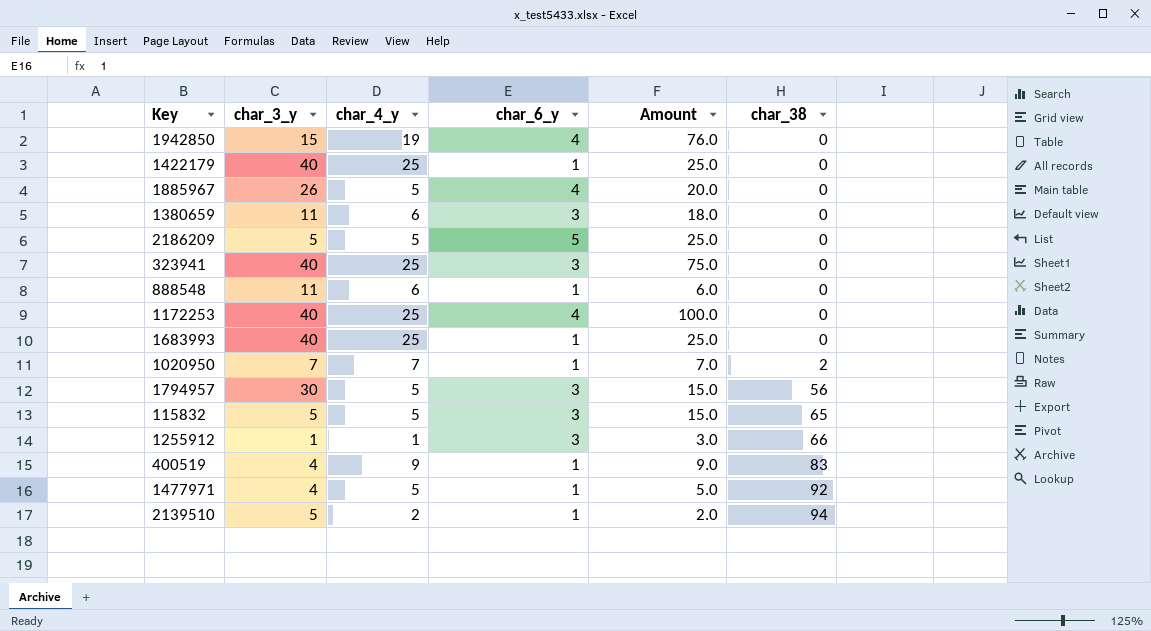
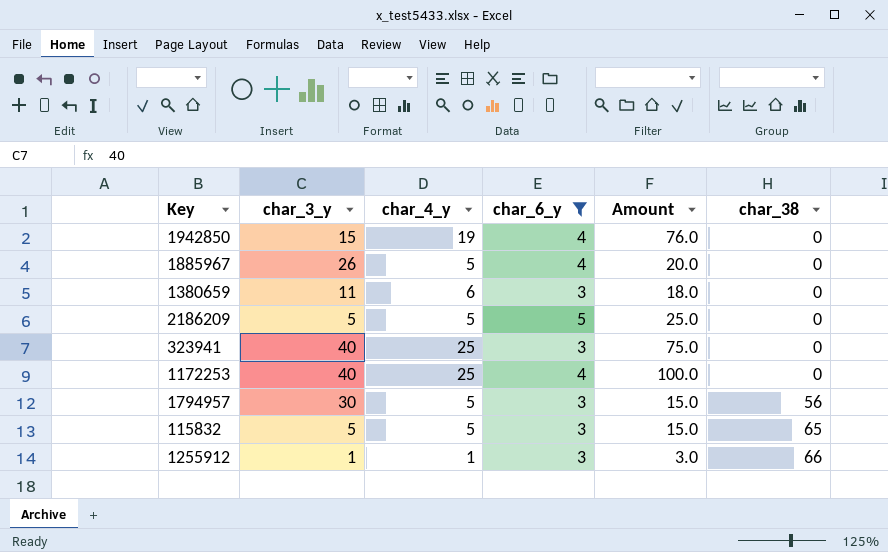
filter: none -> char_6_y != 1

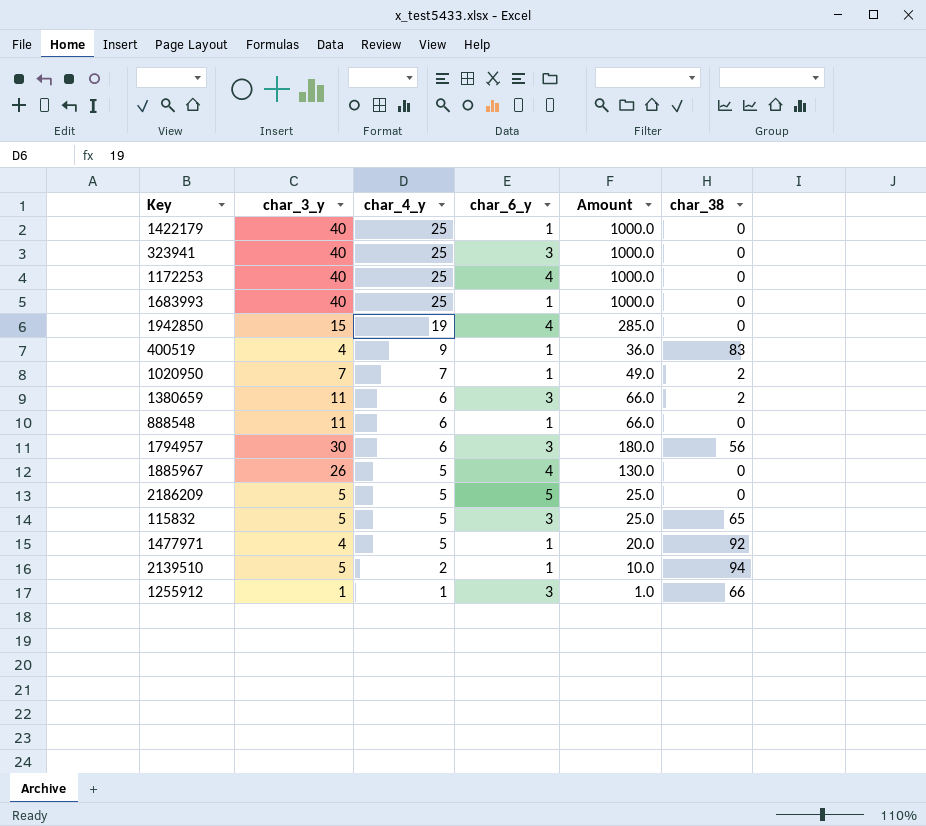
filter: char_6_y != 1 -> none
row order: char_38 ascending -> char_4_y descending
column Amount | formula: [char_4_y] * [char_6_y] -> [char_3_y] * [char_4_y]
1380659 | char_38: 0 -> 2
1794957 | char_4_y: 5 -> 6

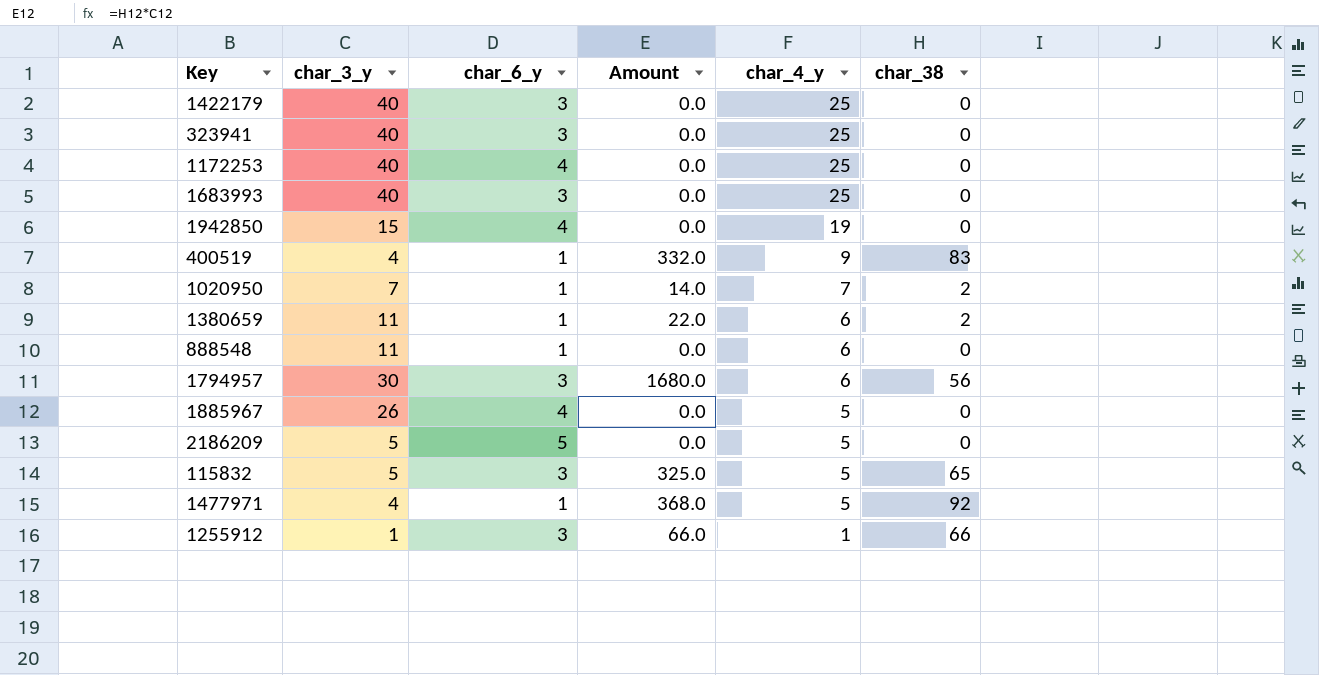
column Amount | formula: [char_3_y] * [char_4_y] -> [char_3_y] * [char_38]
column char_4_y | position: 3 -> 5
row 2139510: 5 | 2 | 1 | 10.0 | 94 -> none
1422179 | char_6_y: 1 -> 3
1683993 | char_6_y: 1 -> 3
1380659 | char_6_y: 3 -> 1

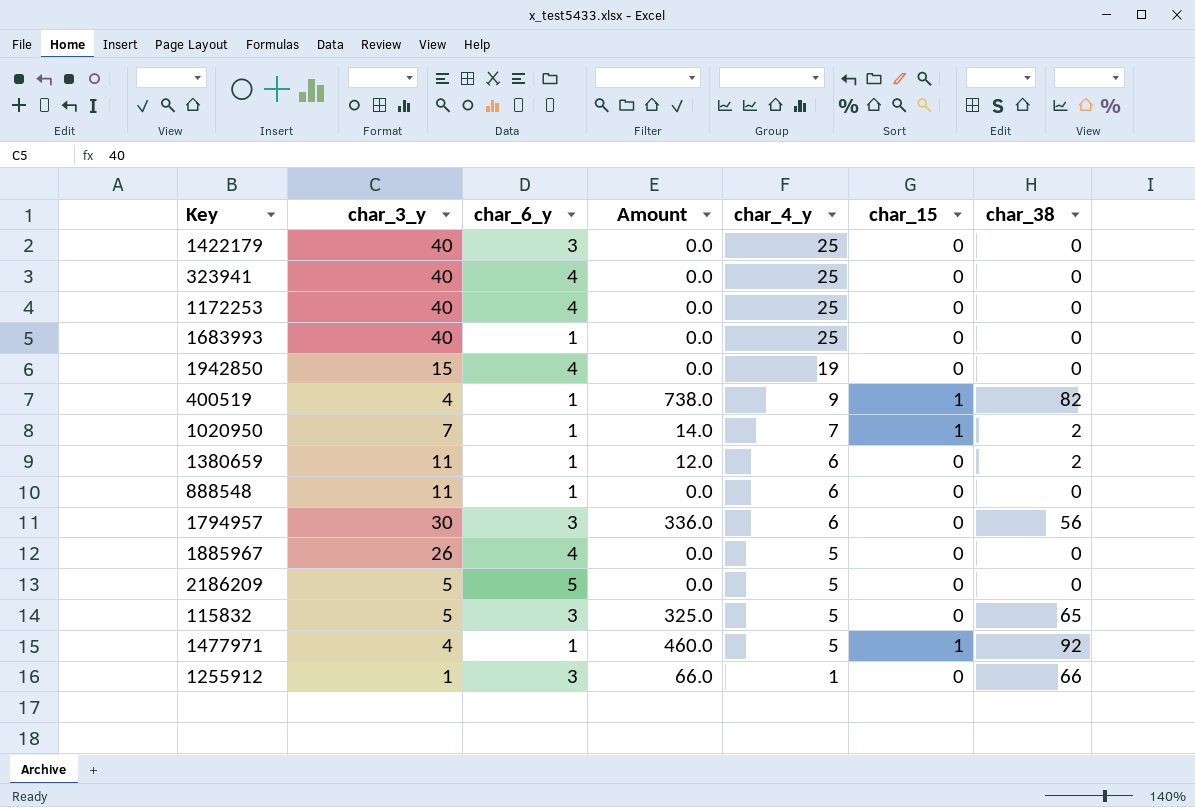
column Amount | formula: [char_3_y] * [char_38] -> [char_4_y] * [char_38]
column char_15 | position: none -> 6
323941 | char_6_y: 3 -> 4
1683993 | char_6_y: 3 -> 1
400519 | char_38: 83 -> 82

